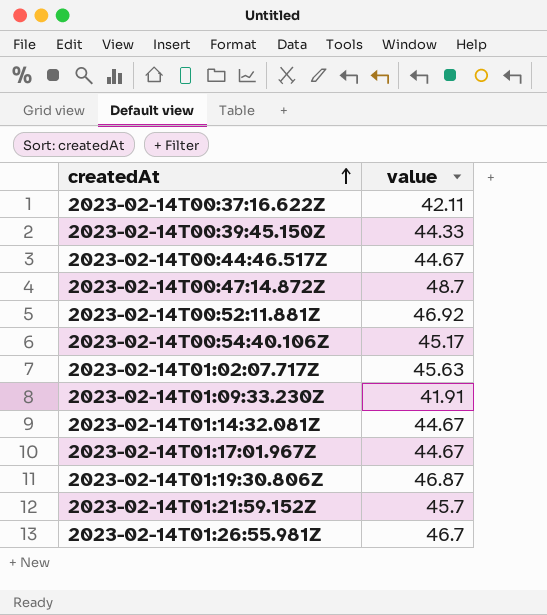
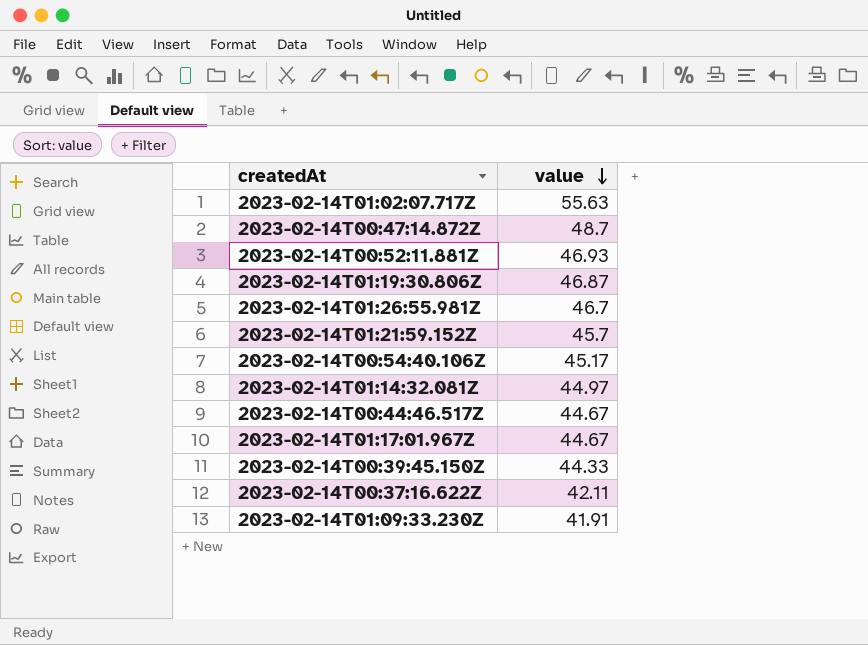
row order: createdAt ascending -> value descending
2023-02-14T01:02:07.717Z | value: 45.63 -> 55.63
2023-02-14T00:52:11.881Z | value: 46.92 -> 46.93
2023-02-14T01:14:32.081Z | value: 44.67 -> 44.97

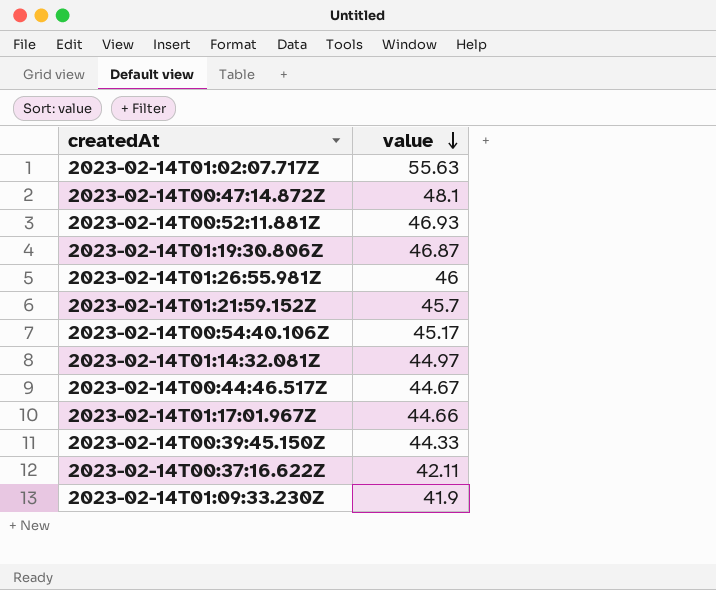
2023-02-14T00:47:14.872Z | value: 48.7 -> 48.1
2023-02-14T01:26:55.981Z | value: 46.7 -> 46
2023-02-14T01:17:01.967Z | value: 44.67 -> 44.66
2023-02-14T01:09:33.230Z | value: 41.91 -> 41.9

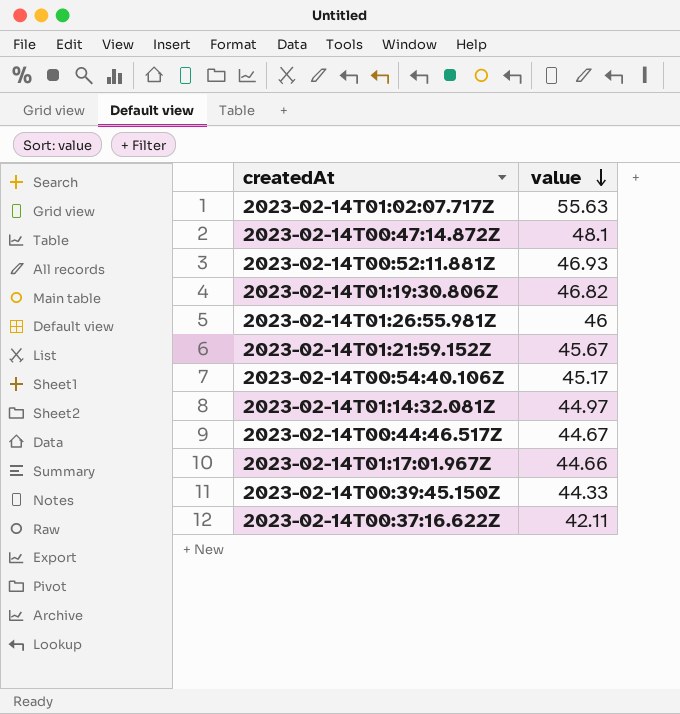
row 2023-02-14T01:09:33.230Z: 41.9 -> none
2023-02-14T01:19:30.806Z | value: 46.87 -> 46.82
2023-02-14T01:21:59.152Z | value: 45.7 -> 45.67

